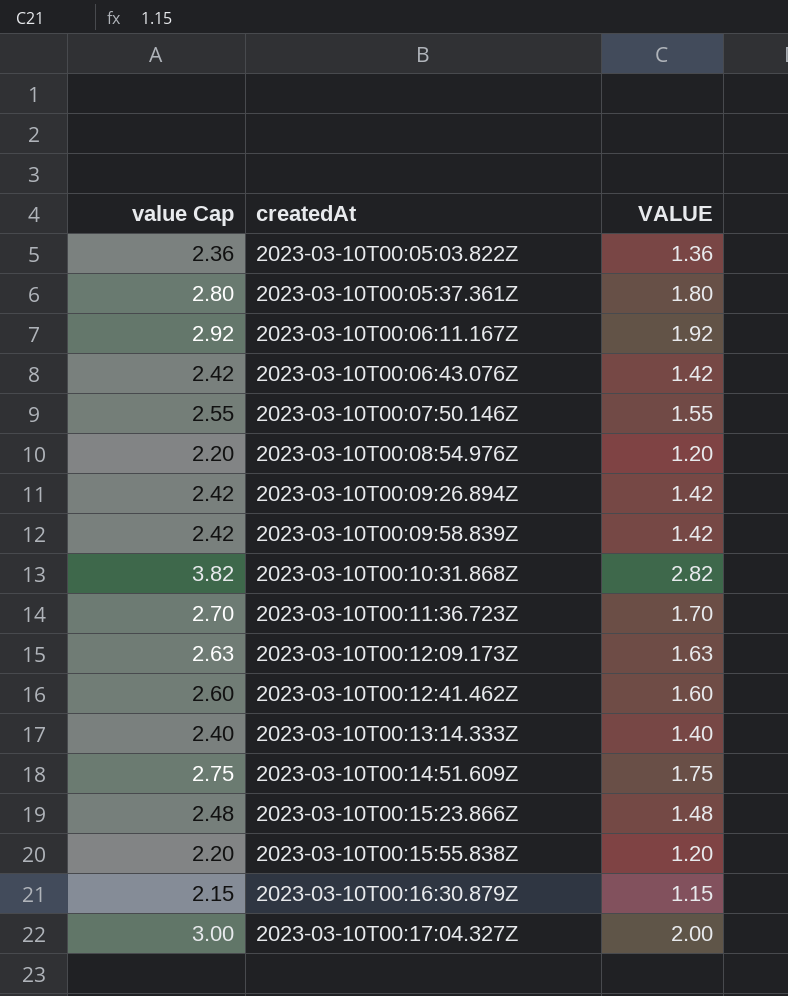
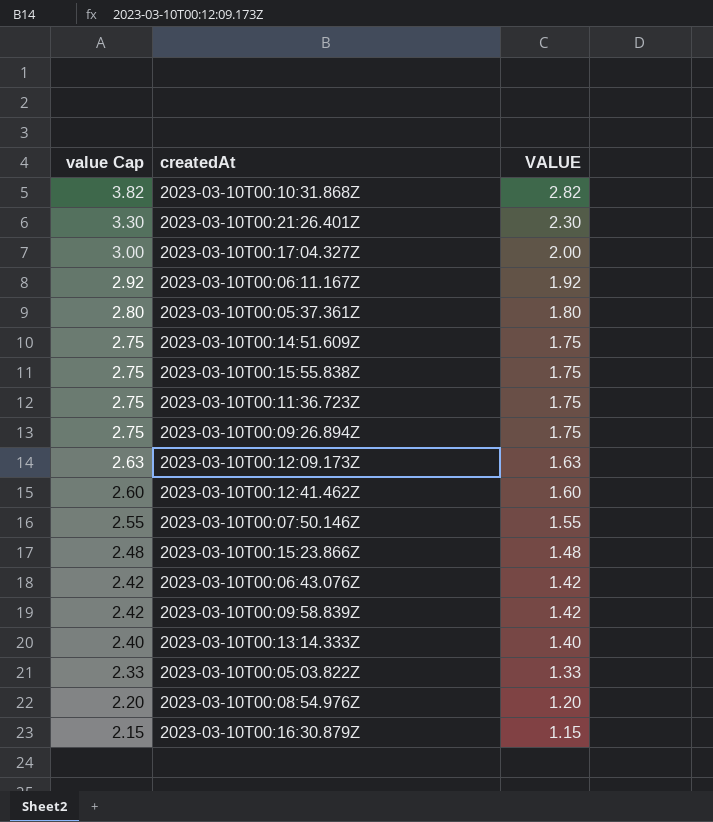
row order: createdAt ascending -> value Cap descending
row 2023-03-10T00:21:26.401Z: none -> 3.30 | 2.30
2023-03-10T00:15:55.838Z | value Cap: 2.20 -> 2.75
2023-03-10T00:15:55.838Z | VALUE: 1.20 -> 1.75
2023-03-10T00:11:36.723Z | value Cap: 2.70 -> 2.75
2023-03-10T00:11:36.723Z | VALUE: 1.70 -> 1.75
2023-03-10T00:09:26.894Z | value Cap: 2.42 -> 2.75
2023-03-10T00:09:26.894Z | VALUE: 1.42 -> 1.75
2023-03-10T00:05:03.822Z | value Cap: 2.36 -> 2.33
2023-03-10T00:05:03.822Z | VALUE: 1.36 -> 1.33

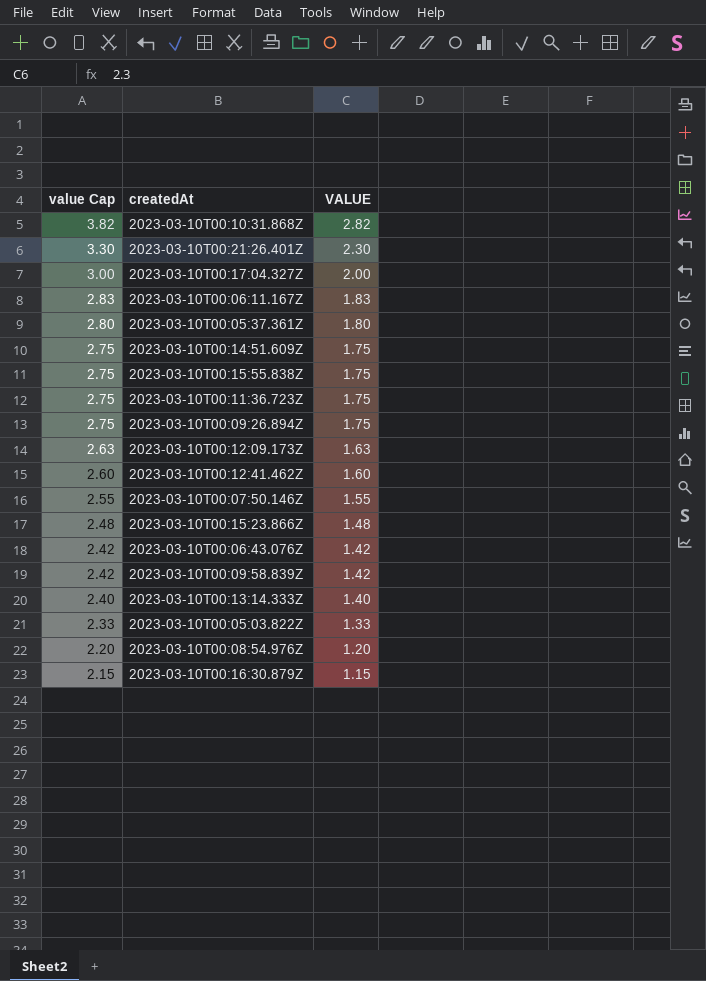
2023-03-10T00:06:11.167Z | value Cap: 2.92 -> 2.83
2023-03-10T00:06:11.167Z | VALUE: 1.92 -> 1.83

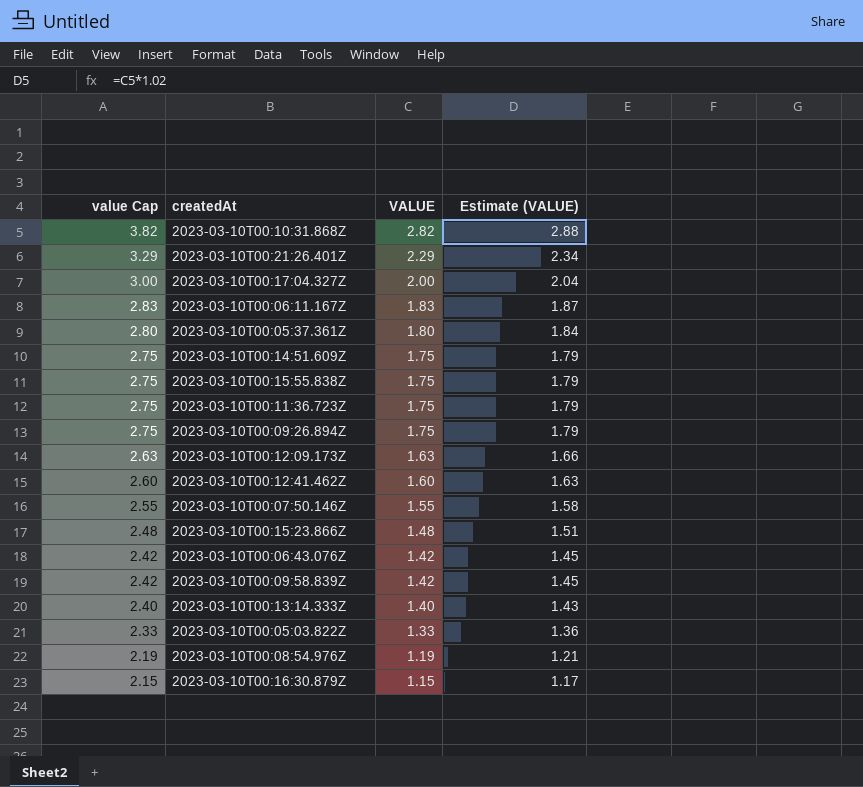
column Estimate (VALUE) | formula: none -> [VALUE] * 1.02
2023-03-10T00:21:26.401Z | value Cap: 3.30 -> 3.29
2023-03-10T00:21:26.401Z | VALUE: 2.30 -> 2.29
2023-03-10T00:08:54.976Z | value Cap: 2.20 -> 2.19
2023-03-10T00:08:54.976Z | VALUE: 1.20 -> 1.19

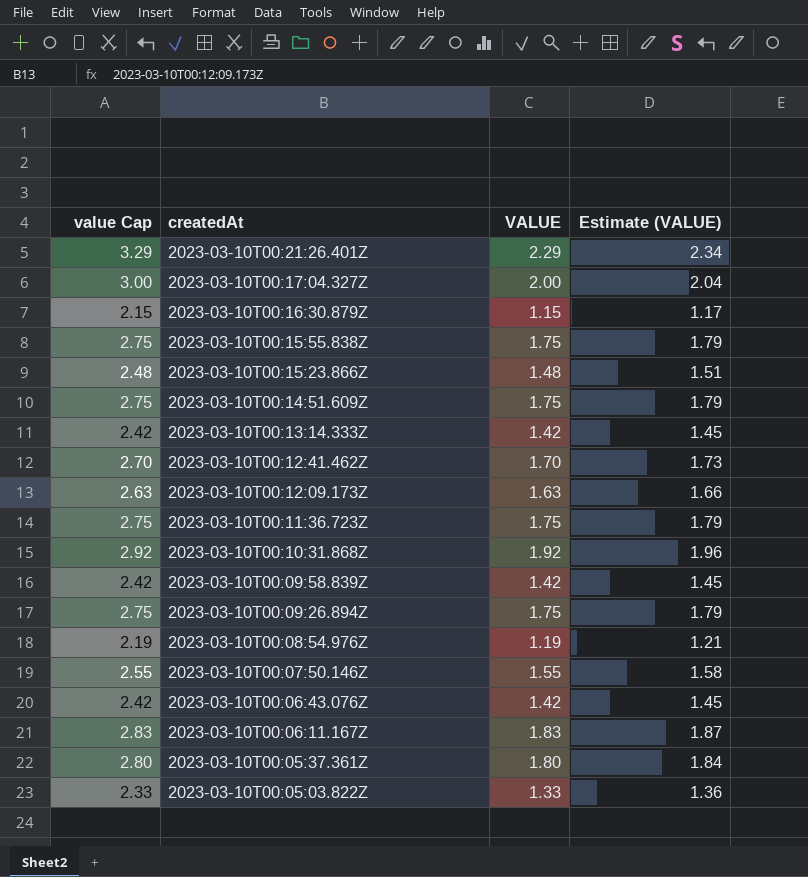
row order: value Cap descending -> createdAt descending
2023-03-10T00:13:14.333Z | value Cap: 2.40 -> 2.42
2023-03-10T00:13:14.333Z | VALUE: 1.40 -> 1.42
2023-03-10T00:13:14.333Z | Estimate (VALUE): 1.43 -> 1.45
2023-03-10T00:12:41.462Z | value Cap: 2.60 -> 2.70
2023-03-10T00:12:41.462Z | VALUE: 1.60 -> 1.70
2023-03-10T00:12:41.462Z | Estimate (VALUE): 1.63 -> 1.73
2023-03-10T00:10:31.868Z | value Cap: 3.82 -> 2.92
2023-03-10T00:10:31.868Z | VALUE: 2.82 -> 1.92
2023-03-10T00:10:31.868Z | Estimate (VALUE): 2.88 -> 1.96

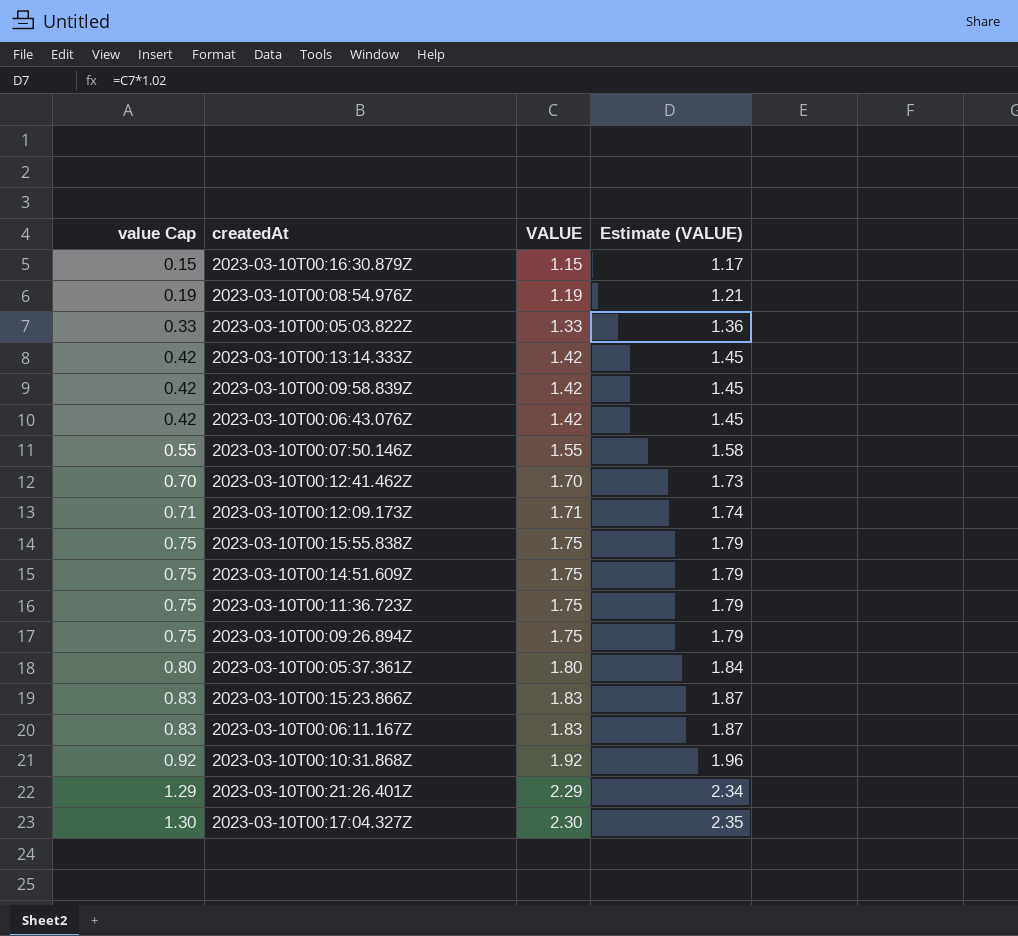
row order: createdAt descending -> value Cap ascending
column value Cap | formula: [VALUE] + 1 -> [VALUE] - 1
2023-03-10T00:12:09.173Z | VALUE: 1.63 -> 1.71
2023-03-10T00:12:09.173Z | Estimate (VALUE): 1.66 -> 1.74
2023-03-10T00:15:23.866Z | VALUE: 1.48 -> 1.83
2023-03-10T00:15:23.866Z | Estimate (VALUE): 1.51 -> 1.87
2023-03-10T00:17:04.327Z | VALUE: 2.00 -> 2.30
2023-03-10T00:17:04.327Z | Estimate (VALUE): 2.04 -> 2.35

